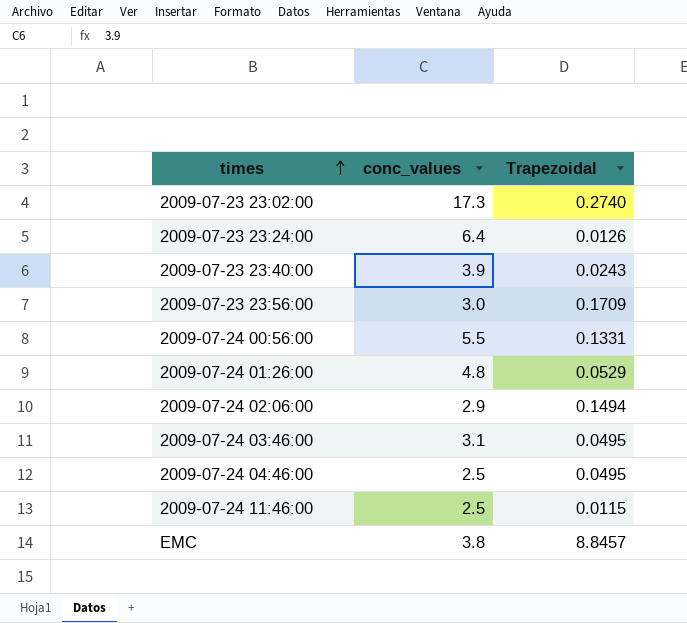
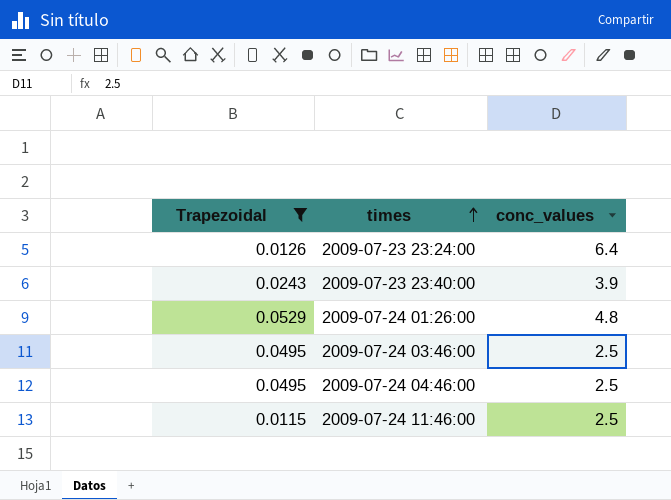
filter: none -> Trapezoidal <= 0.0529
column Trapezoidal | position: 3 -> 1
2009-07-24 03:46:00 | conc_values: 3.1 -> 2.5

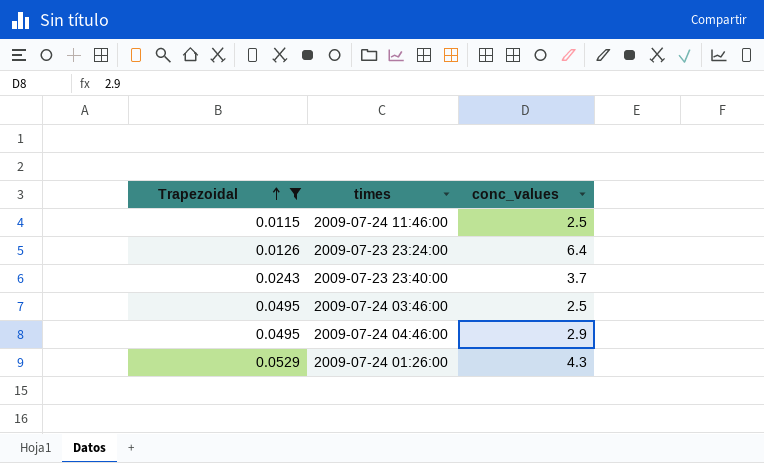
row order: times ascending -> Trapezoidal ascending
2009-07-23 23:40:00 | conc_values: 3.9 -> 3.7
2009-07-24 04:46:00 | conc_values: 2.5 -> 2.9
2009-07-24 01:26:00 | conc_values: 4.8 -> 4.3

